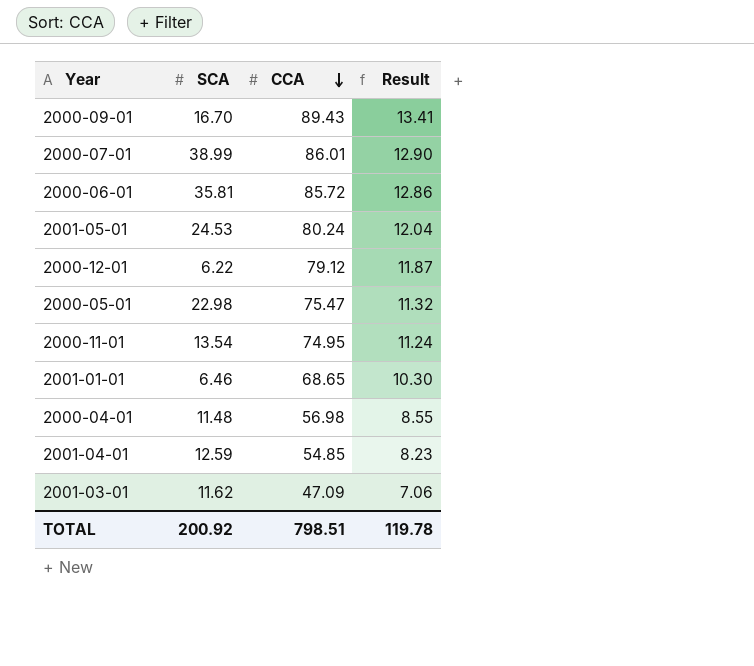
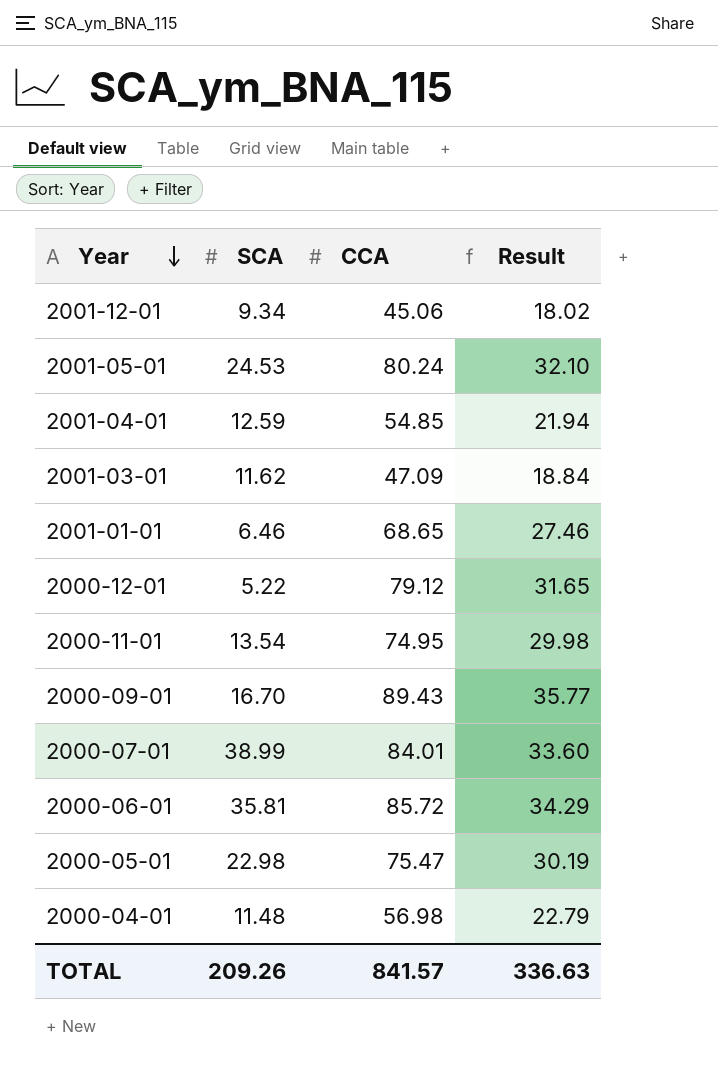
row order: CCA descending -> Year descending
column Result | formula: [CCA] * 0.15 -> [CCA] * 0.4
row 2001-12-01: none -> 9.34 | 45.06 | 18.02
2000-12-01 | SCA: 6.22 -> 5.22
2000-07-01 | CCA: 86.01 -> 84.01
TOTAL | SCA: 200.92 -> 209.26
TOTAL | CCA: 798.51 -> 841.57
TOTAL | Result: 119.78 -> 336.63

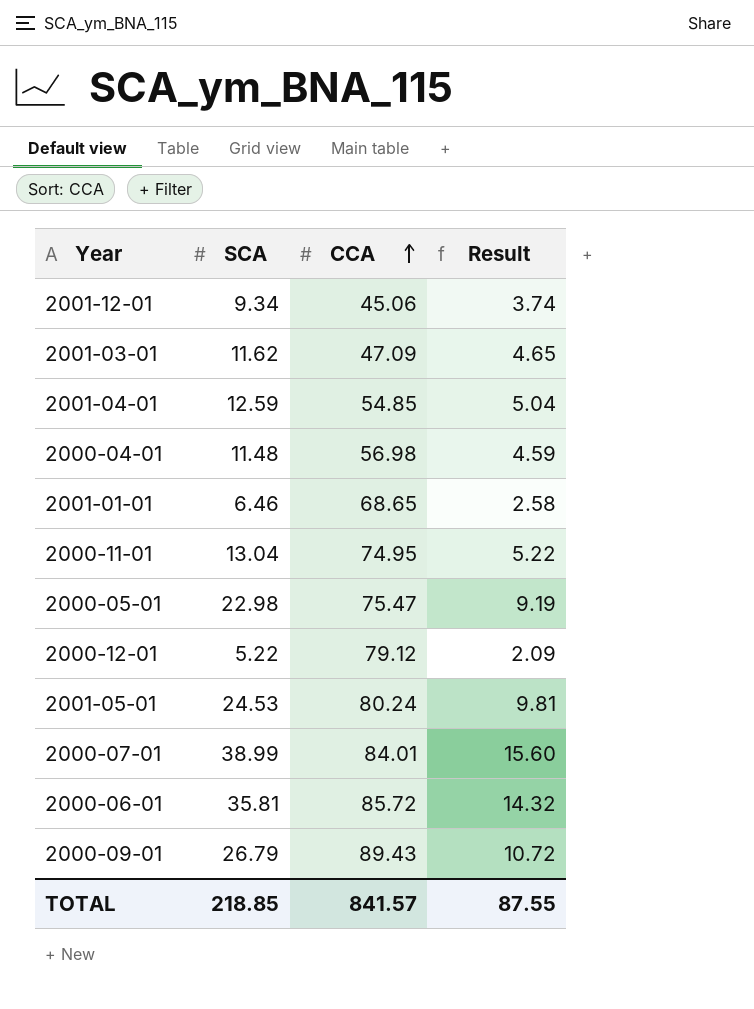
row order: Year descending -> CCA ascending
column Result | formula: [CCA] * 0.4 -> [SCA] * 0.4
2000-11-01 | SCA: 13.54 -> 13.04
2000-09-01 | SCA: 16.70 -> 26.79
TOTAL | SCA: 209.26 -> 218.85
TOTAL | Result: 336.63 -> 87.55

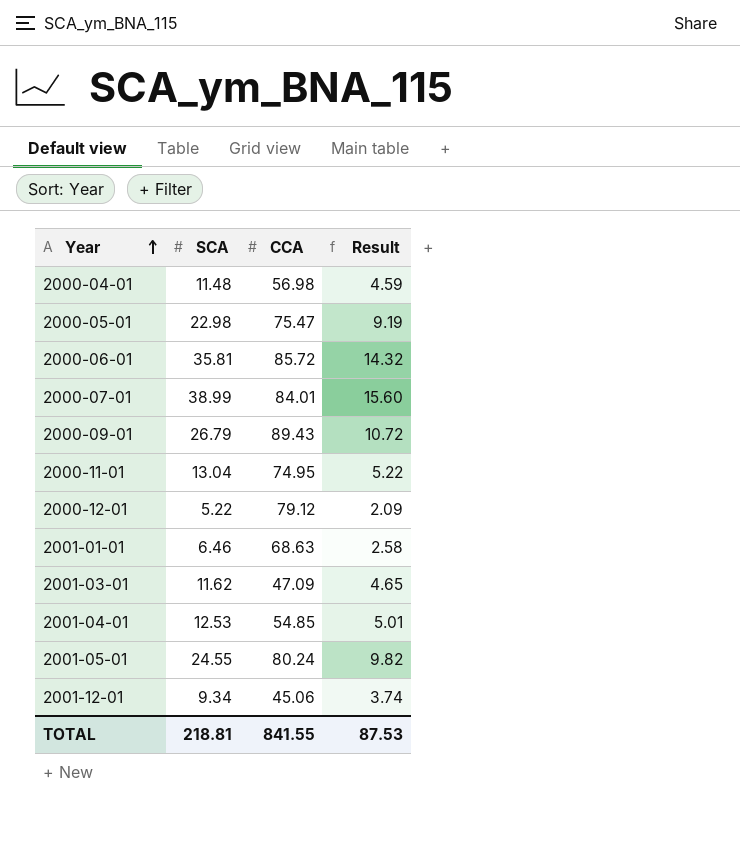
row order: CCA ascending -> Year ascending
2001-01-01 | CCA: 68.65 -> 68.63
2001-04-01 | SCA: 12.59 -> 12.53
2001-04-01 | Result: 5.04 -> 5.01
2001-05-01 | SCA: 24.53 -> 24.55
2001-05-01 | Result: 9.81 -> 9.82
TOTAL | SCA: 218.85 -> 218.81
TOTAL | CCA: 841.57 -> 841.55
TOTAL | Result: 87.55 -> 87.53

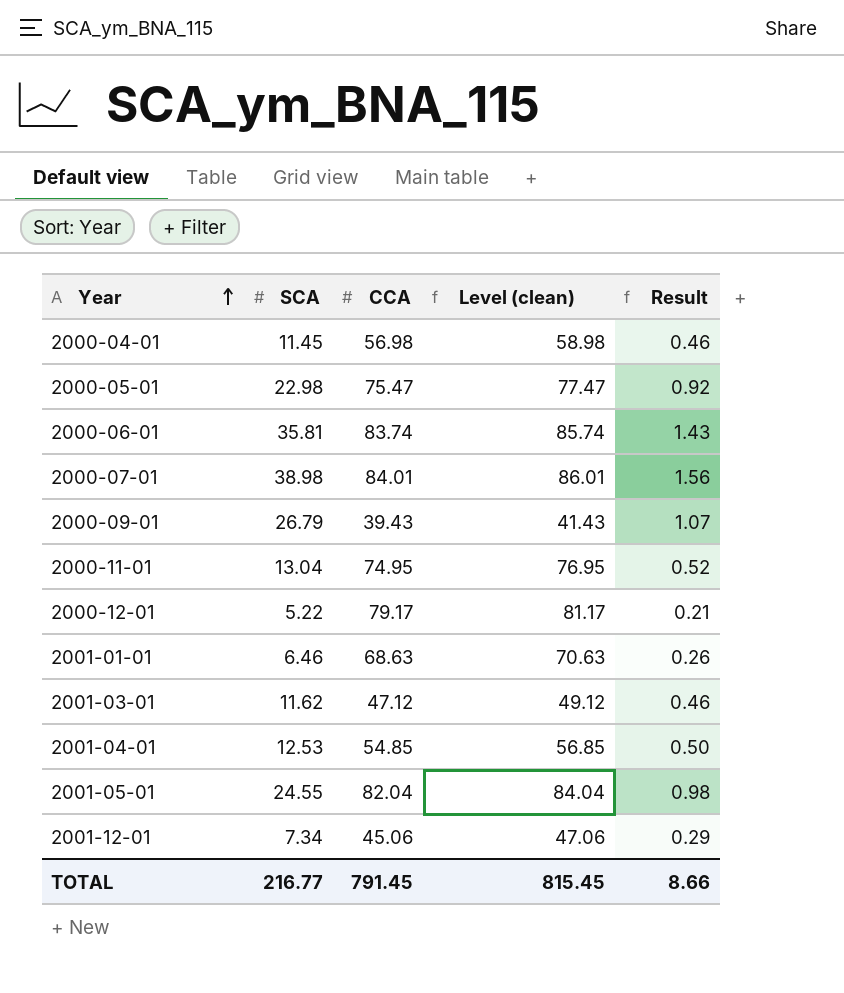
column Level (clean) | formula: none -> [CCA] + 2
column Result | formula: [SCA] * 0.4 -> [SCA] * 0.04
2000-04-01 | SCA: 11.48 -> 11.45
2000-06-01 | CCA: 85.72 -> 83.74
2000-07-01 | SCA: 38.99 -> 38.98
2000-09-01 | CCA: 89.43 -> 39.43
2000-12-01 | CCA: 79.12 -> 79.17
2001-03-01 | CCA: 47.09 -> 47.12
2001-05-01 | CCA: 80.24 -> 82.04
2001-12-01 | SCA: 9.34 -> 7.34
TOTAL | SCA: 218.81 -> 216.77
TOTAL | CCA: 841.55 -> 791.45
TOTAL | Result: 87.53 -> 8.66

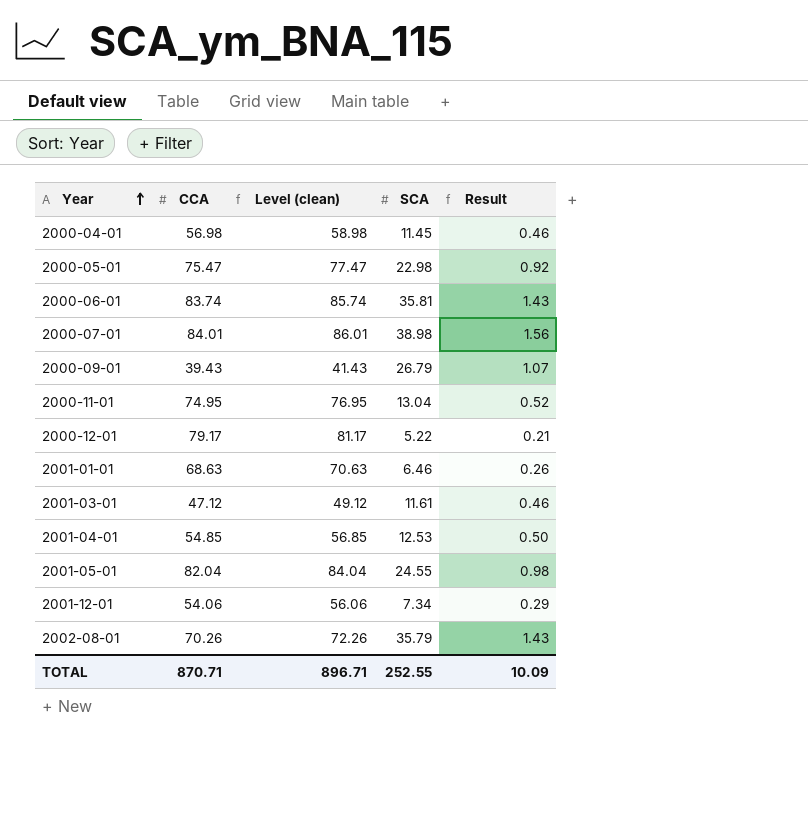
column SCA | position: 2 -> 4
2001-03-01 | SCA: 11.62 -> 11.61
2001-12-01 | CCA: 45.06 -> 54.06
2001-12-01 | Level (clean): 47.06 -> 56.06
row 2002-08-01: none -> 70.26 | 72.26 | 35.79 | 1.43
TOTAL | CCA: 791.45 -> 870.71
TOTAL | Level (clean): 815.45 -> 896.71
TOTAL | SCA: 216.77 -> 252.55
TOTAL | Result: 8.66 -> 10.09

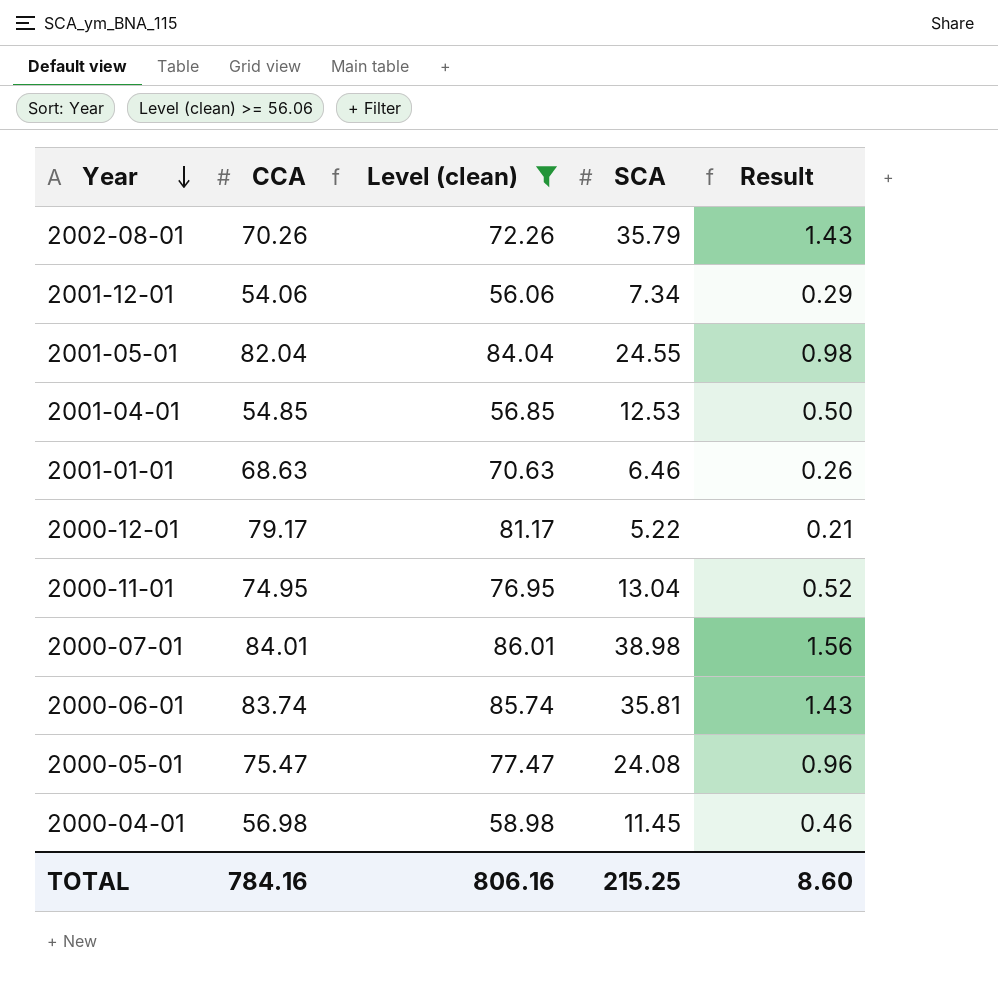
filter: none -> Level (clean) >= 56.06
row order: Year ascending -> Year descending
2000-05-01 | SCA: 22.98 -> 24.08
2000-05-01 | Result: 0.92 -> 0.96
TOTAL | CCA: 870.71 -> 784.16
TOTAL | Level (clean): 896.71 -> 806.16
TOTAL | SCA: 252.55 -> 215.25
TOTAL | Result: 10.09 -> 8.60

